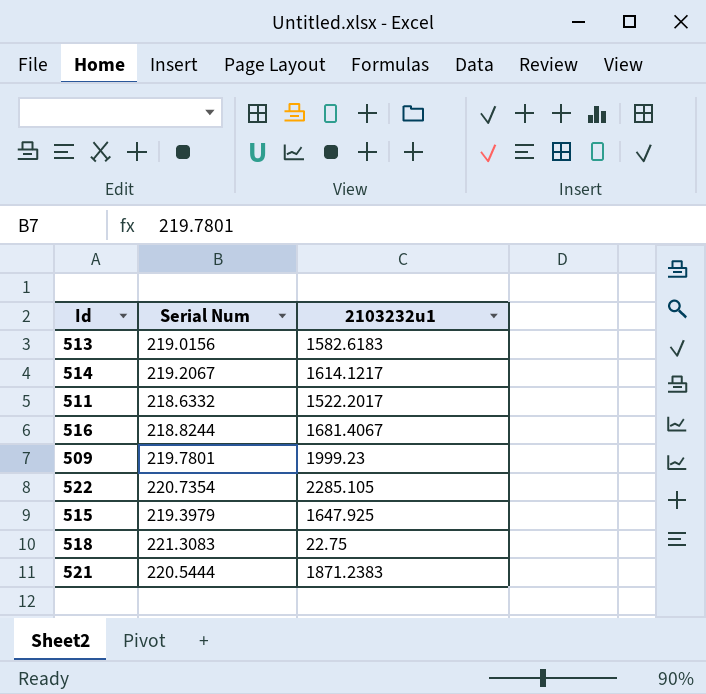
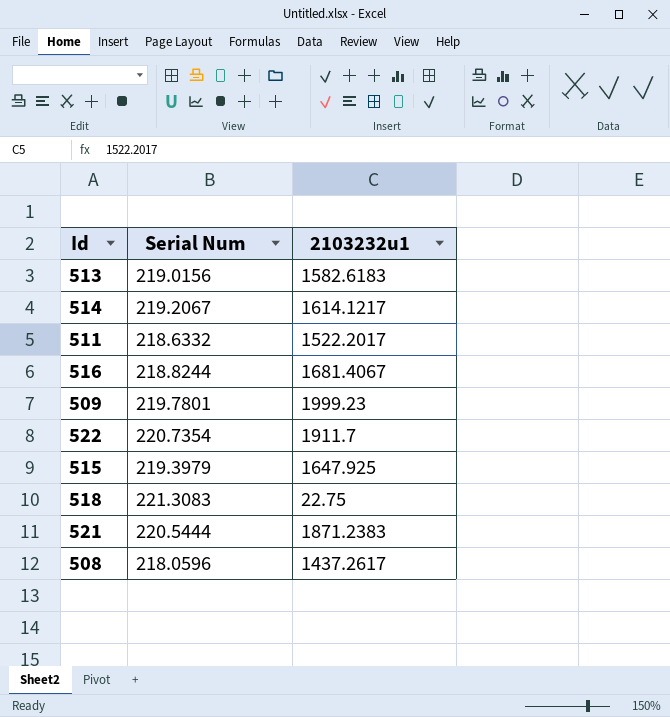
522 | 2103232u1: 2285.105 -> 1911.7
row 508: none -> 218.0596 | 1437.2617

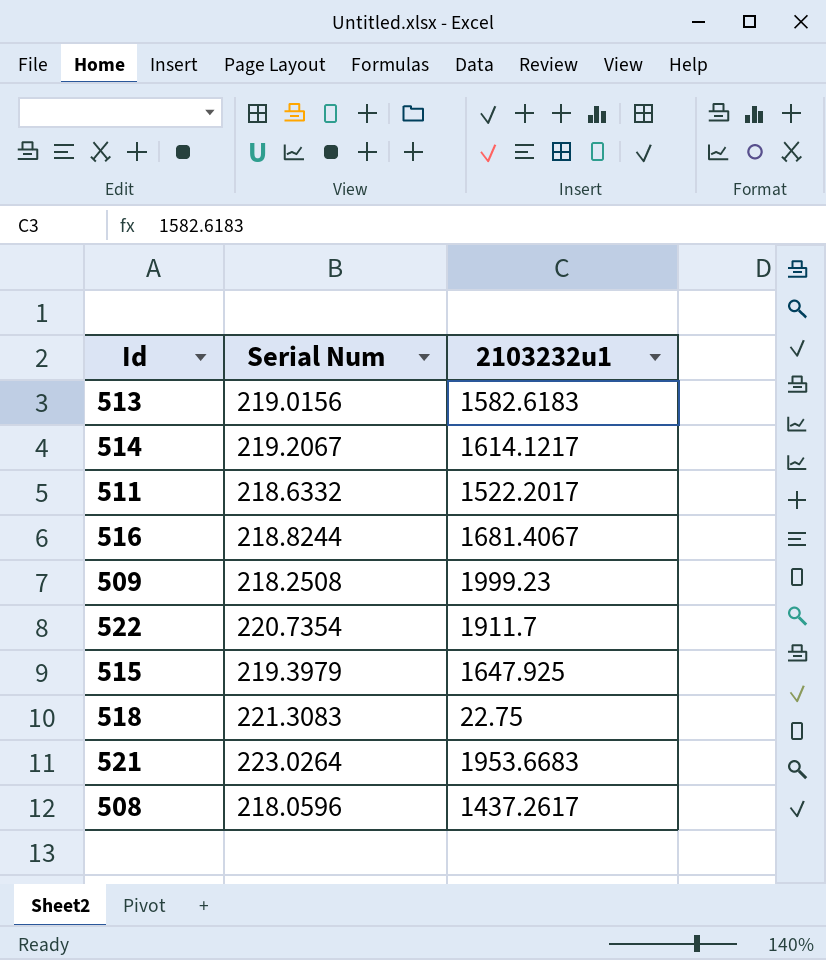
509 | Serial Num: 219.7801 -> 218.2508
521 | Serial Num: 220.5444 -> 223.0264
521 | 2103232u1: 1871.2383 -> 1953.6683

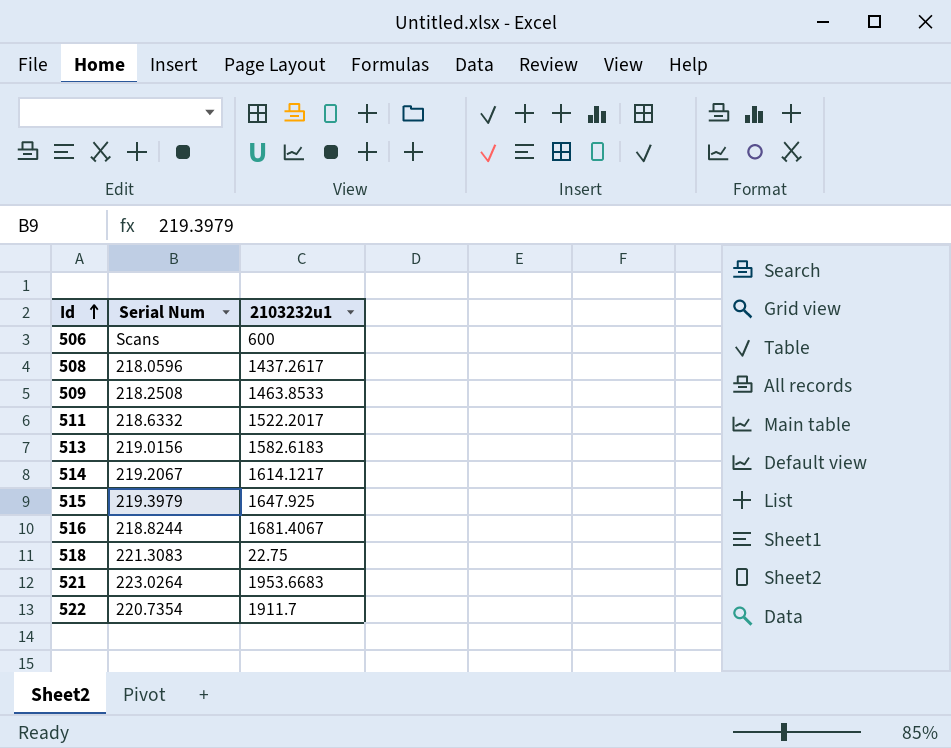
row order: none -> Id ascending
row 506: none -> Scans | 600
509 | 2103232u1: 1999.23 -> 1463.8533

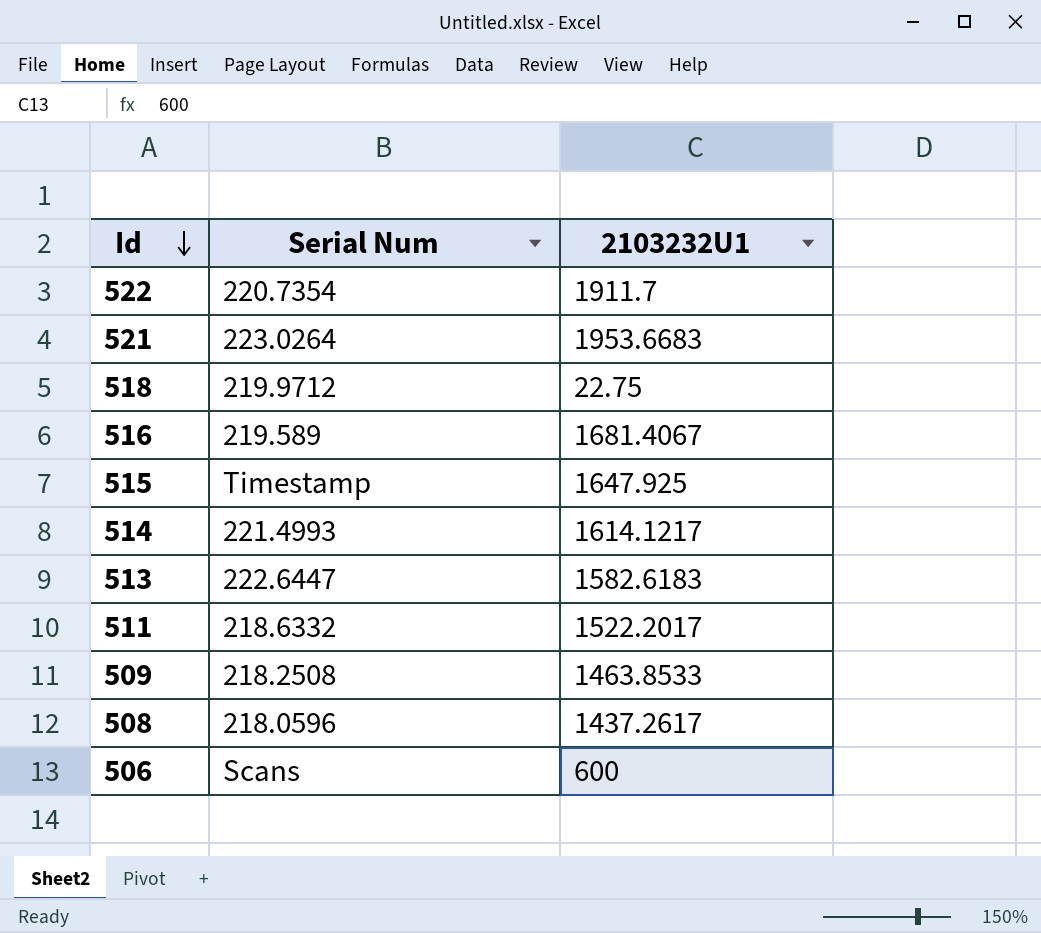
row order: Id ascending -> Id descending
column name: 2103232u1 -> 2103232U1
518 | Serial Num: 221.3083 -> 219.9712
516 | Serial Num: 218.8244 -> 219.589
515 | Serial Num: 219.3979 -> Timestamp
514 | Serial Num: 219.2067 -> 221.4993
513 | Serial Num: 219.0156 -> 222.6447

